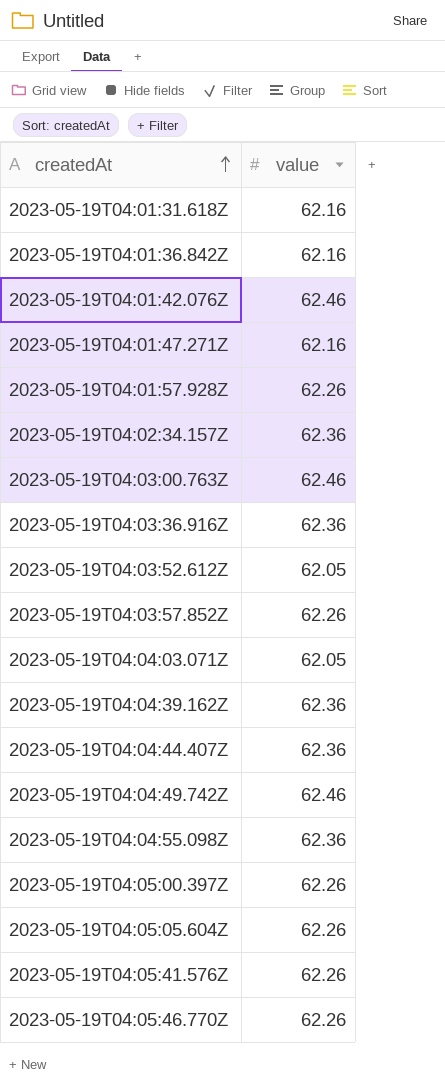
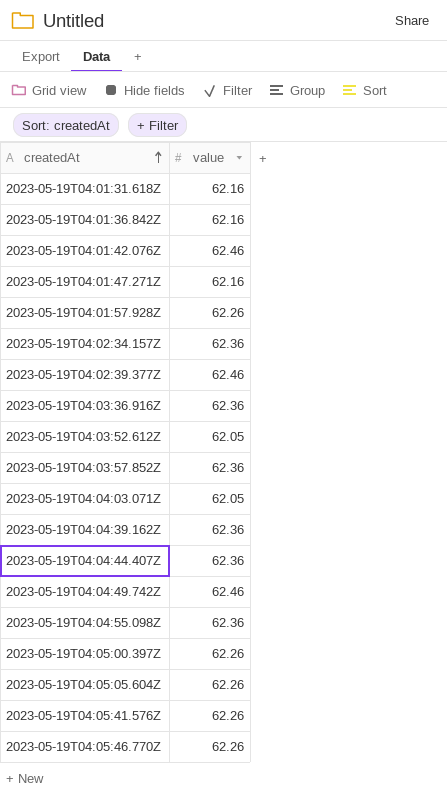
row 2023-05-19T04:03:00.763Z: 62.46 -> none
row 2023-05-19T04:02:39.377Z: none -> 62.46
2023-05-19T04:03:57.852Z | value: 62.26 -> 62.36

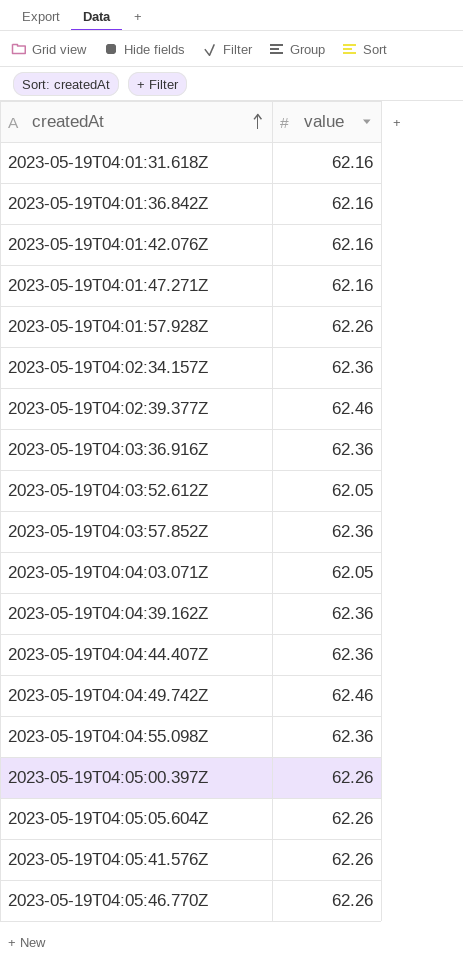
2023-05-19T04:01:42.076Z | value: 62.46 -> 62.16

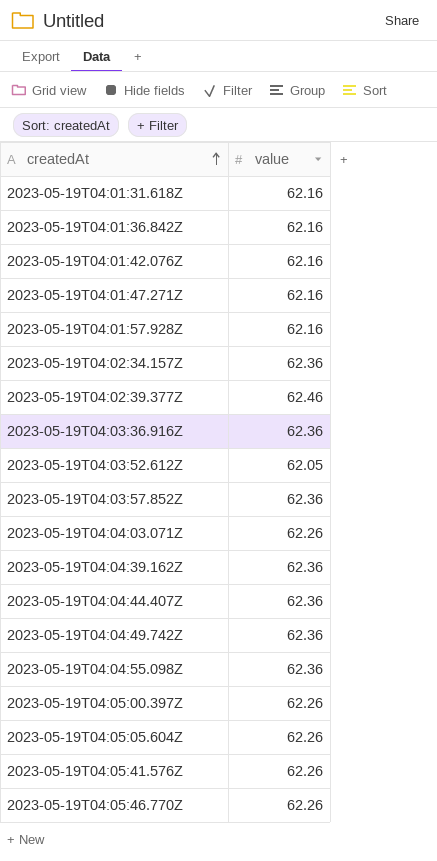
2023-05-19T04:01:57.928Z | value: 62.26 -> 62.16
2023-05-19T04:04:03.071Z | value: 62.05 -> 62.26
2023-05-19T04:04:49.742Z | value: 62.46 -> 62.36

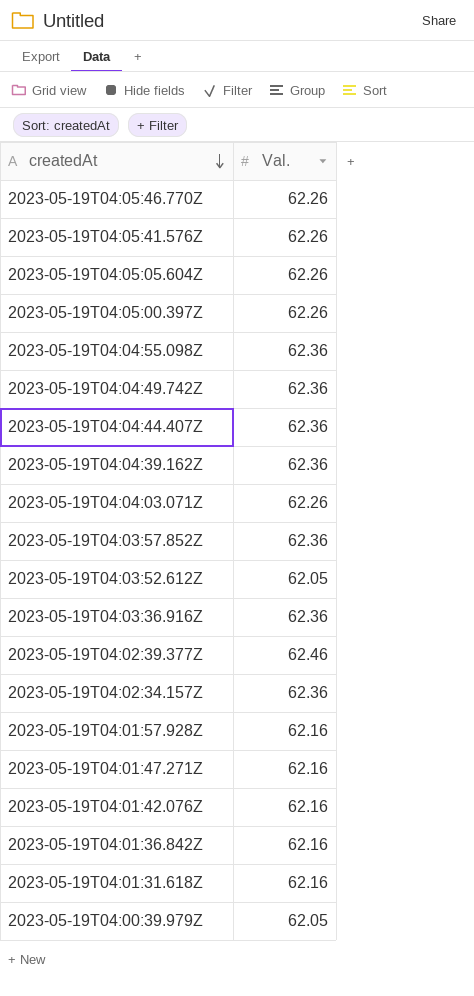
row order: createdAt ascending -> createdAt descending
column name: value -> Val.
row 2023-05-19T04:00:39.979Z: none -> 62.05

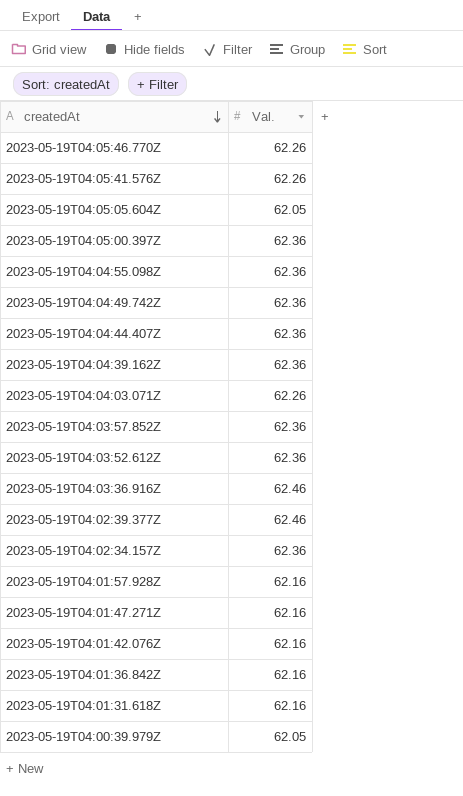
2023-05-19T04:05:05.604Z | Val.: 62.26 -> 62.05
2023-05-19T04:05:00.397Z | Val.: 62.26 -> 62.36
2023-05-19T04:03:52.612Z | Val.: 62.05 -> 62.36
2023-05-19T04:03:36.916Z | Val.: 62.36 -> 62.46

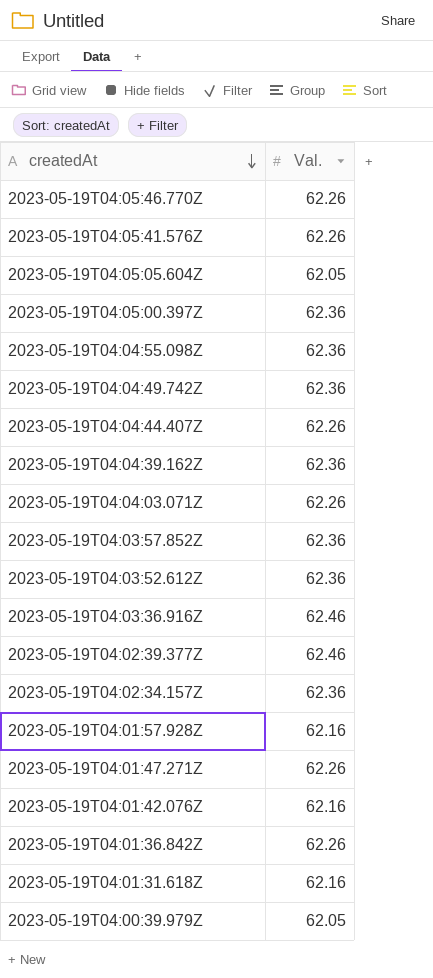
2023-05-19T04:04:44.407Z | Val.: 62.36 -> 62.26
2023-05-19T04:01:47.271Z | Val.: 62.16 -> 62.26
2023-05-19T04:01:36.842Z | Val.: 62.16 -> 62.26

